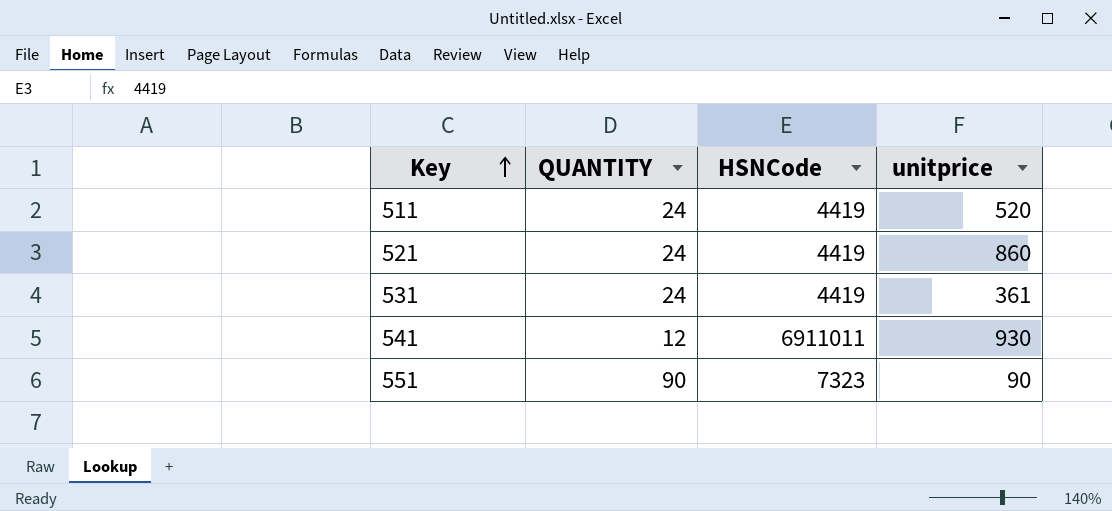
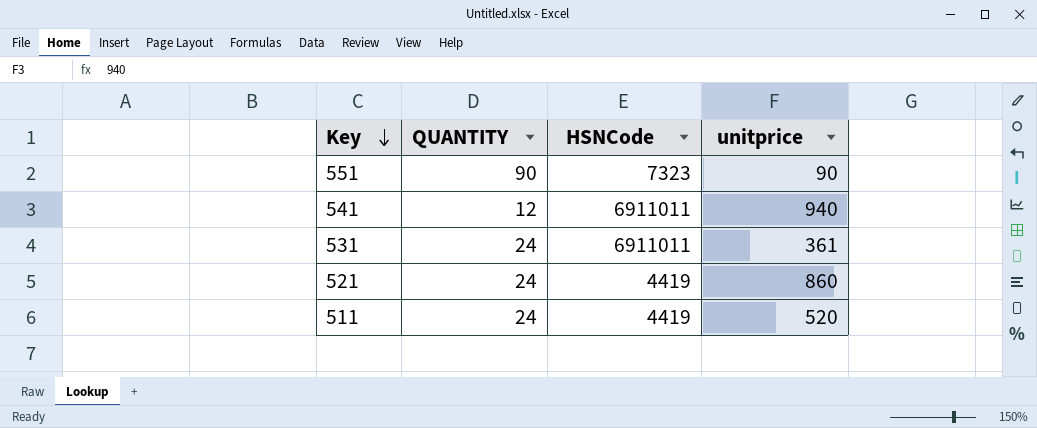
row order: Key ascending -> Key descending
541 | unitprice: 930 -> 940
531 | HSNCode: 4419 -> 6911011

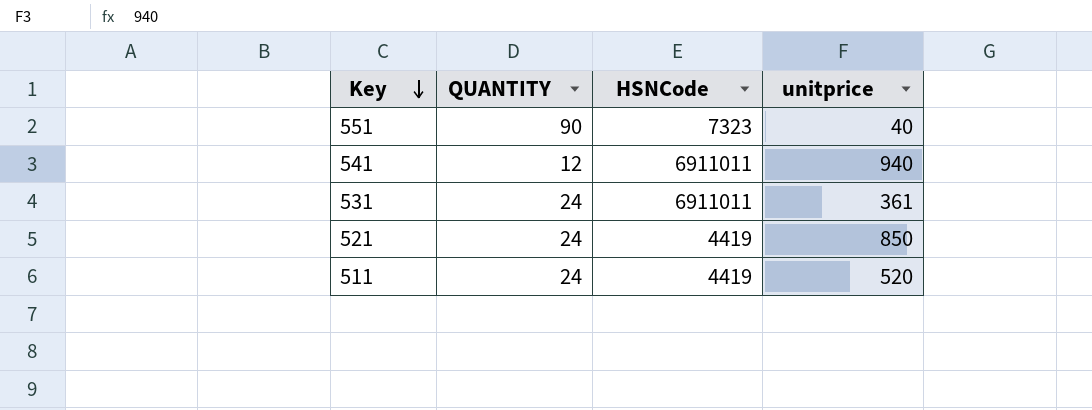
551 | unitprice: 90 -> 40
521 | unitprice: 860 -> 850

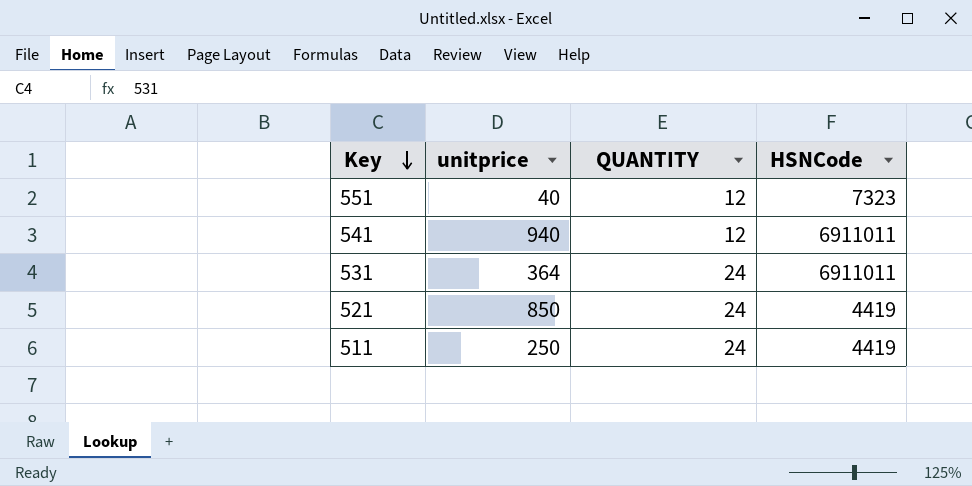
column unitprice | position: 4 -> 2
551 | QUANTITY: 90 -> 12
531 | unitprice: 361 -> 364
511 | unitprice: 520 -> 250

